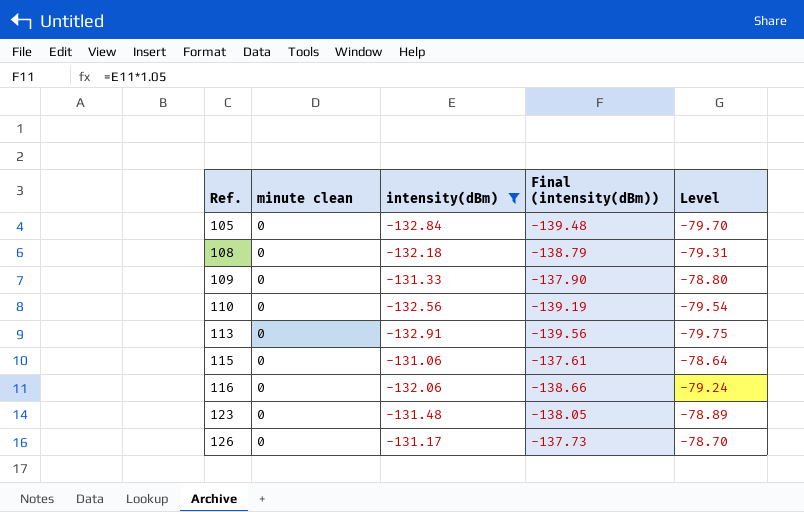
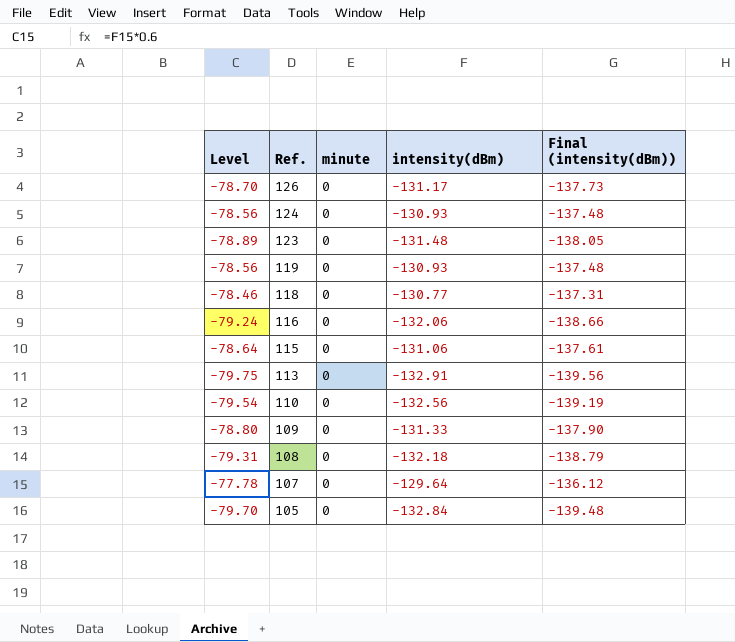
filter: intensity(dBm) <= -131.06 -> none
row order: Ref. ascending -> Ref. descending
column Level | position: 5 -> 1
column name: minute clean -> minute

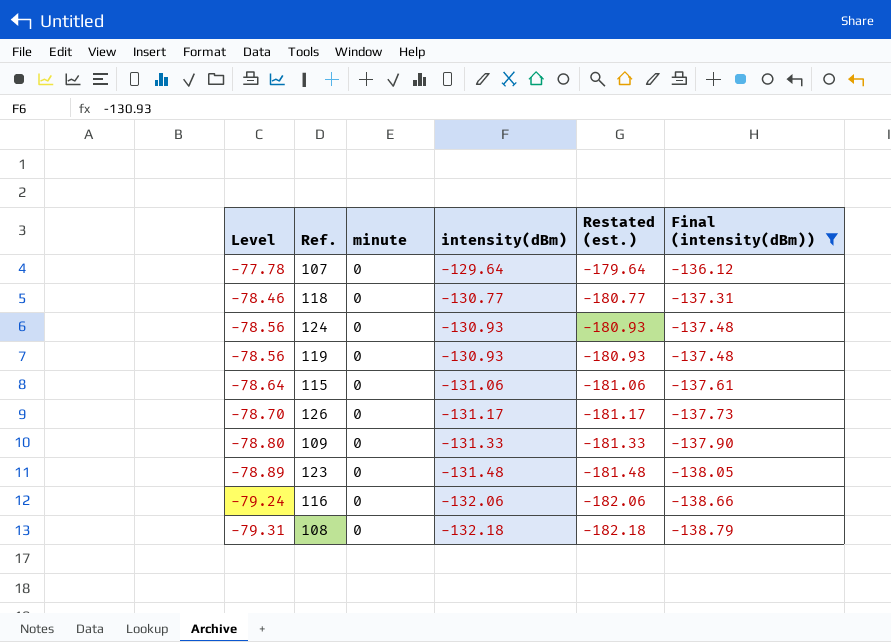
filter: none -> Final (intensity(dBm)) >= -138.79
row order: Ref. descending -> Level descending
column Restated (est.) | formula: none -> [intensity(dBm)] - 50

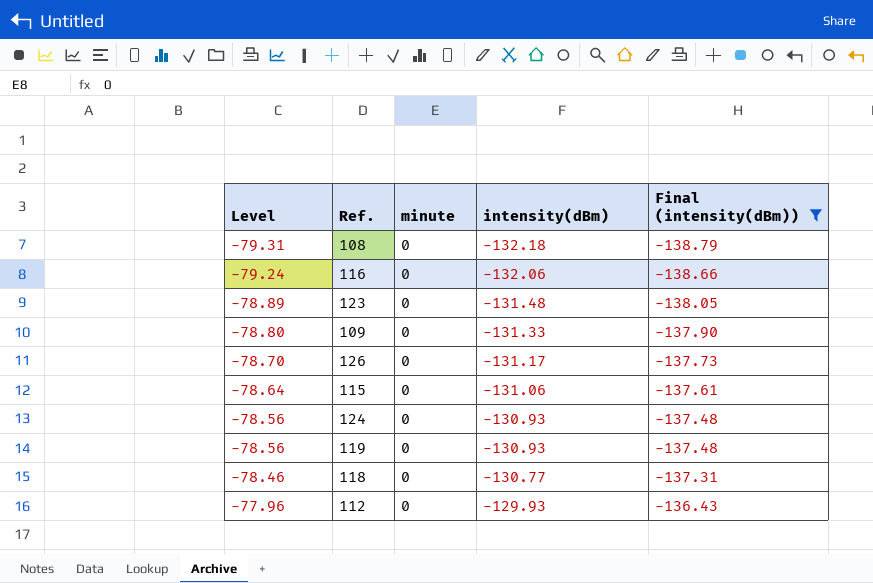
row order: Level descending -> Level ascending
column Restated (est.) | formula: [intensity(dBm)] - 50 -> none
row 107: -77.78 | 0 | -129.64 | -179.64 | -136.12 -> none
row 112: none -> -77.96 | 0 | -129.93 | -136.43

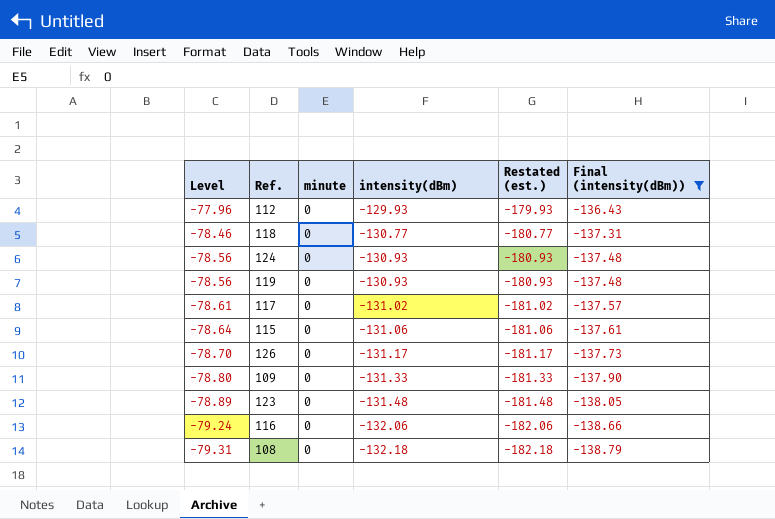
row order: Level ascending -> Level descending
column Restated (est.) | formula: none -> [intensity(dBm)] - 50
row 117: none -> -78.61 | 0 | -131.02 | -181.02 | -137.57

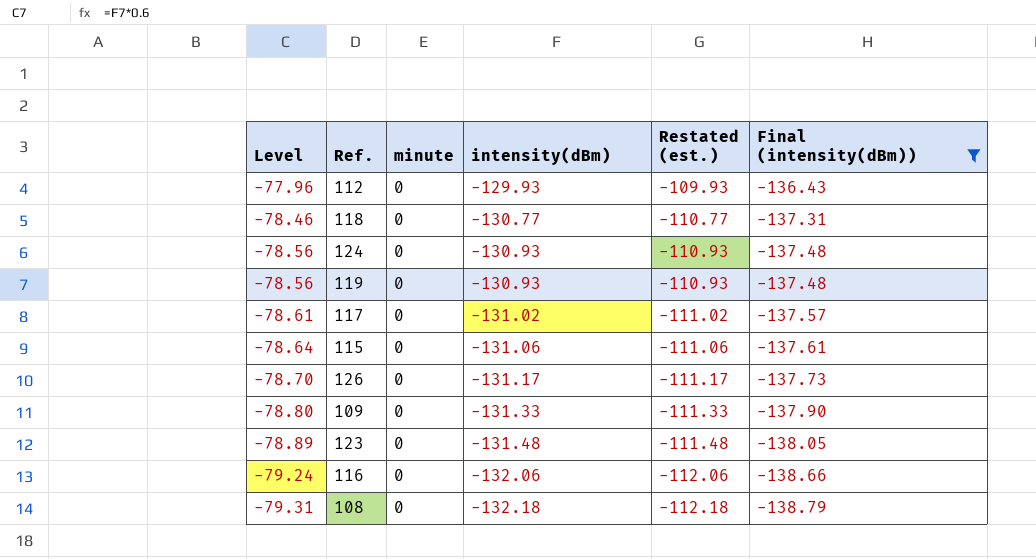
column Restated (est.) | formula: [intensity(dBm)] - 50 -> [intensity(dBm)] + 20

